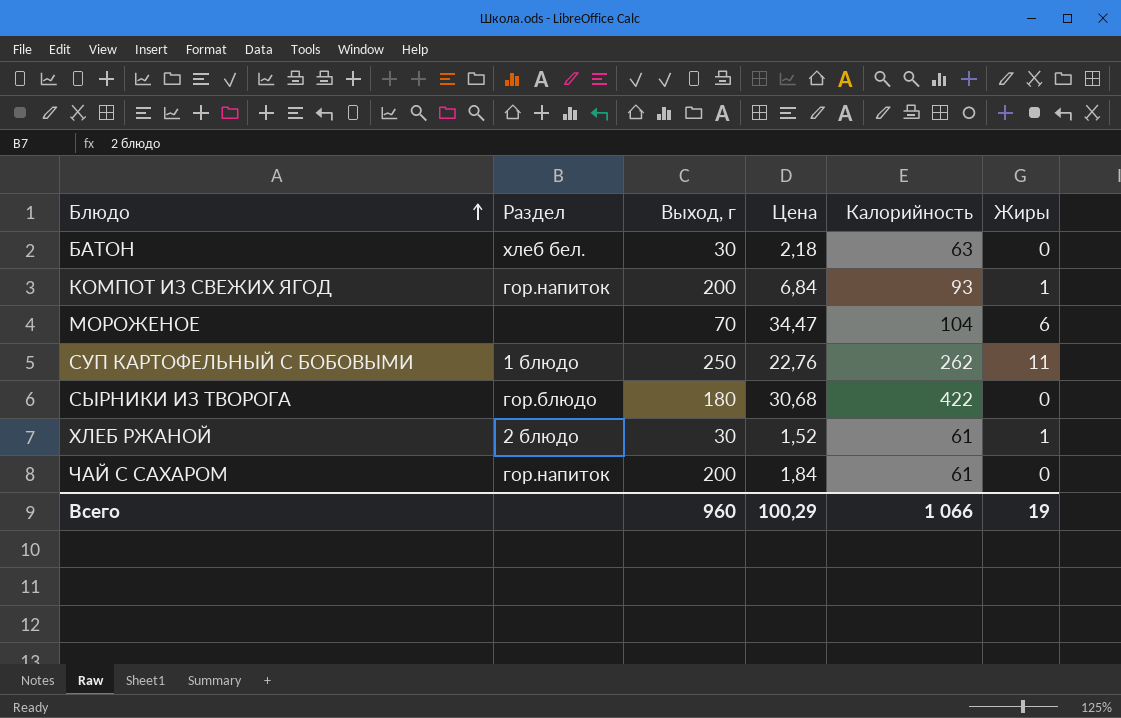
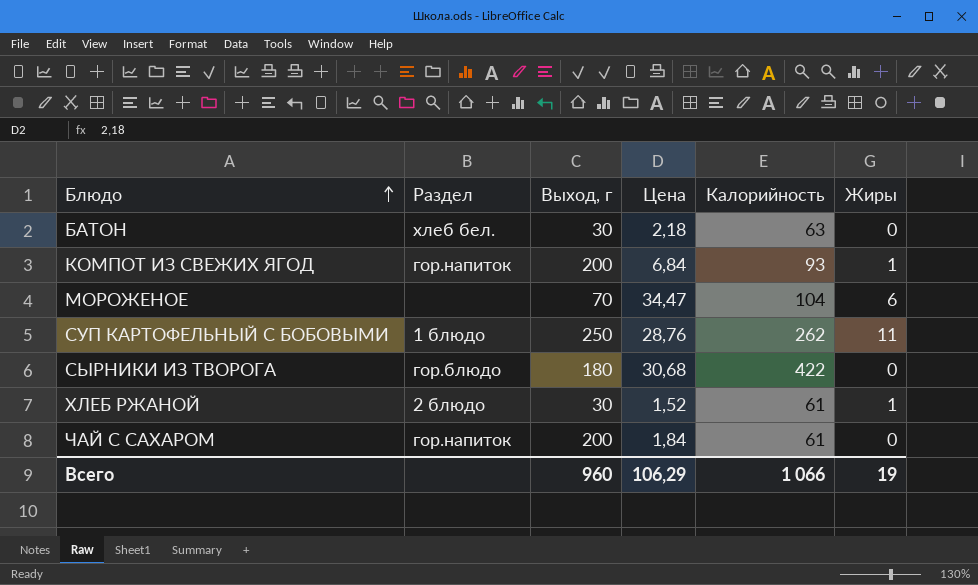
СУП КАРТОФЕЛЬНЫЙ С БОБОВЫМИ | Цена: 22,76 -> 28,76
Всего | Цена: 100,29 -> 106,29

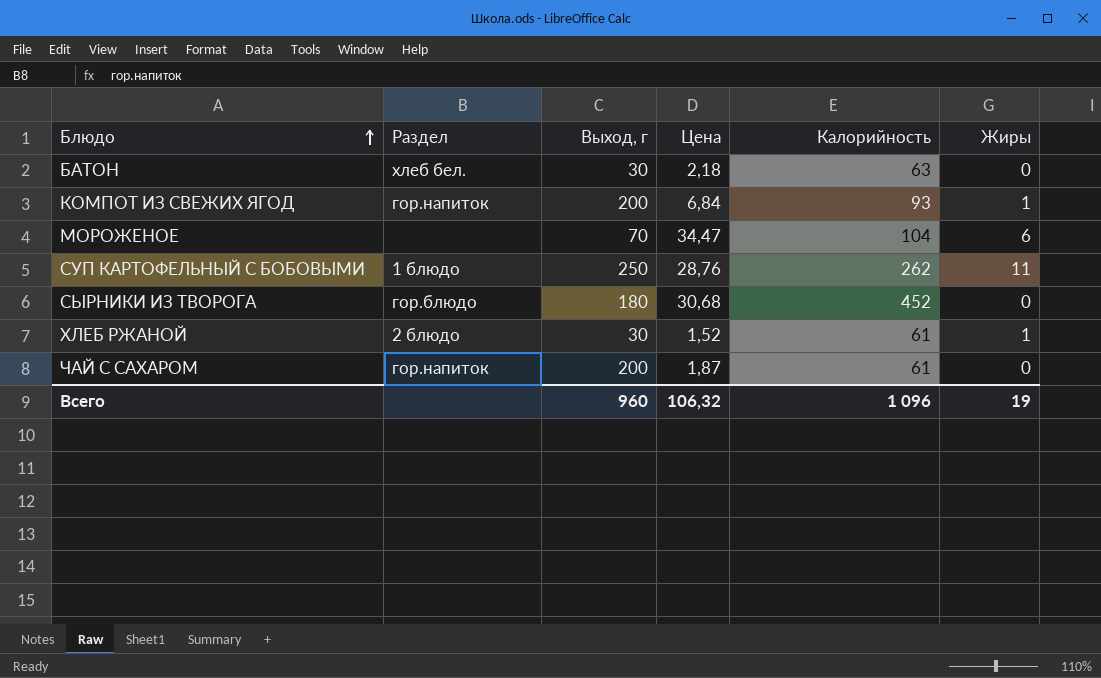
СЫРНИКИ ИЗ ТВОРОГА | Калорийность: 422 -> 452
ЧАЙ С САХАРОМ | Цена: 1,84 -> 1,87
Всего | Цена: 106,29 -> 106,32
Всего | Калорийность: 1 066 -> 1 096

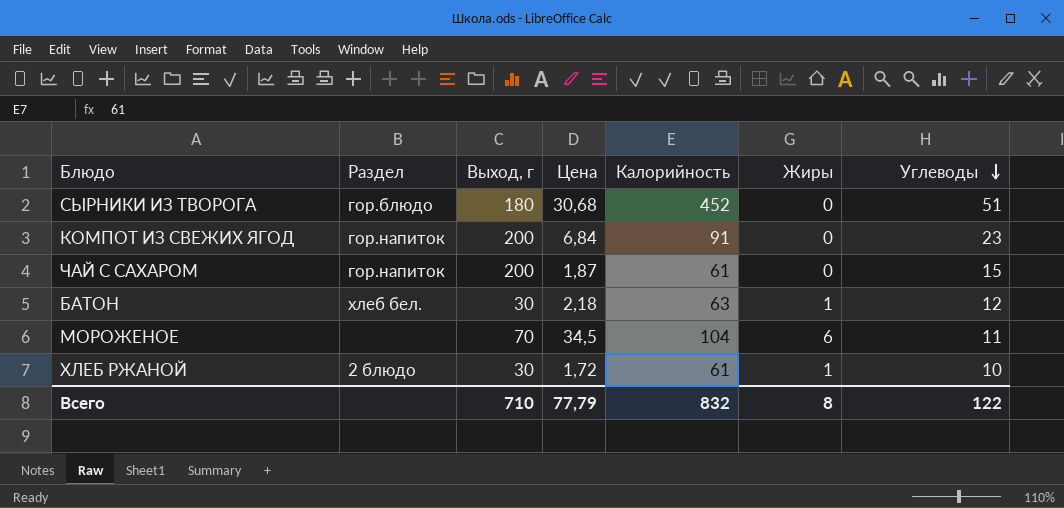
row order: Блюдо ascending -> Углеводы descending
column Углеводы | position: none -> 7
row СУП КАРТОФЕЛЬНЫЙ С БОБОВЫМИ: 1 блюдо | 250 | 28,76 | 262 | 11 -> none
КОМПОТ ИЗ СВЕЖИХ ЯГОД | Калорийность: 93 -> 91
КОМПОТ ИЗ СВЕЖИХ ЯГОД | Жиры: 1 -> 0
БАТОН | Жиры: 0 -> 1
МОРОЖЕНОЕ | Цена: 34,47 -> 34,5
ХЛЕБ РЖАНОЙ | Цена: 1,52 -> 1,72
Всего | Выход, г: 960 -> 710
Всего | Цена: 106,32 -> 77,79
Всего | Калорийность: 1 096 -> 832
Всего | Жиры: 19 -> 8

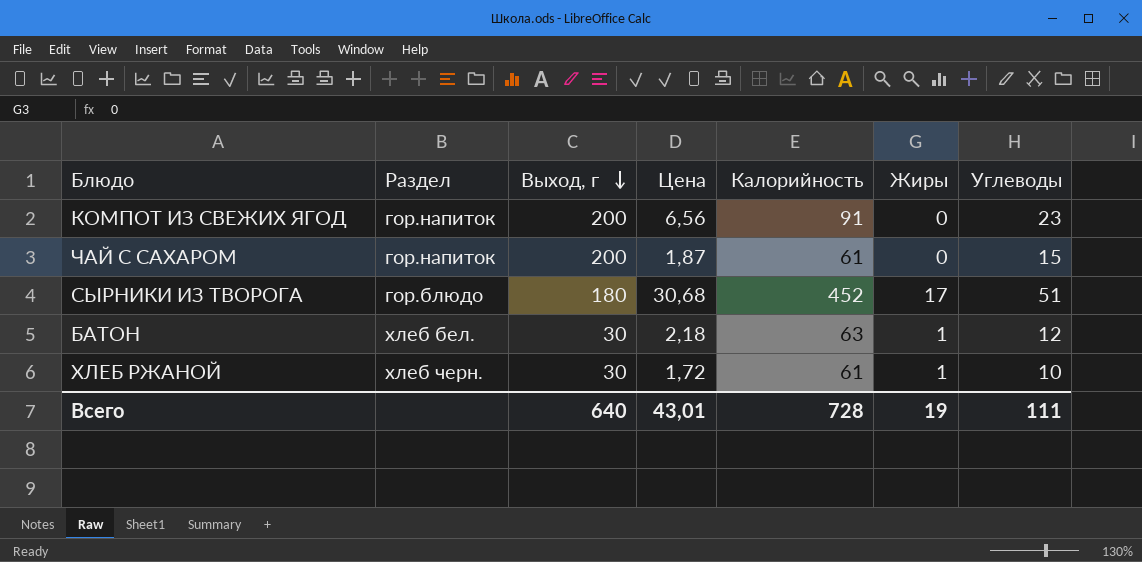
row order: Углеводы descending -> Выход, г descending
row МОРОЖЕНОЕ: none | 70 | 34,5 | 104 | 6 | 11 -> none
КОМПОТ ИЗ СВЕЖИХ ЯГОД | Цена: 6,84 -> 6,56
СЫРНИКИ ИЗ ТВОРОГА | Жиры: 0 -> 17
ХЛЕБ РЖАНОЙ | Раздел: 2 блюдо -> хлеб черн.
Всего | Выход, г: 710 -> 640
Всего | Цена: 77,79 -> 43,01
Всего | Калорийность: 832 -> 728
Всего | Жиры: 8 -> 19
Всего | Углеводы: 122 -> 111

